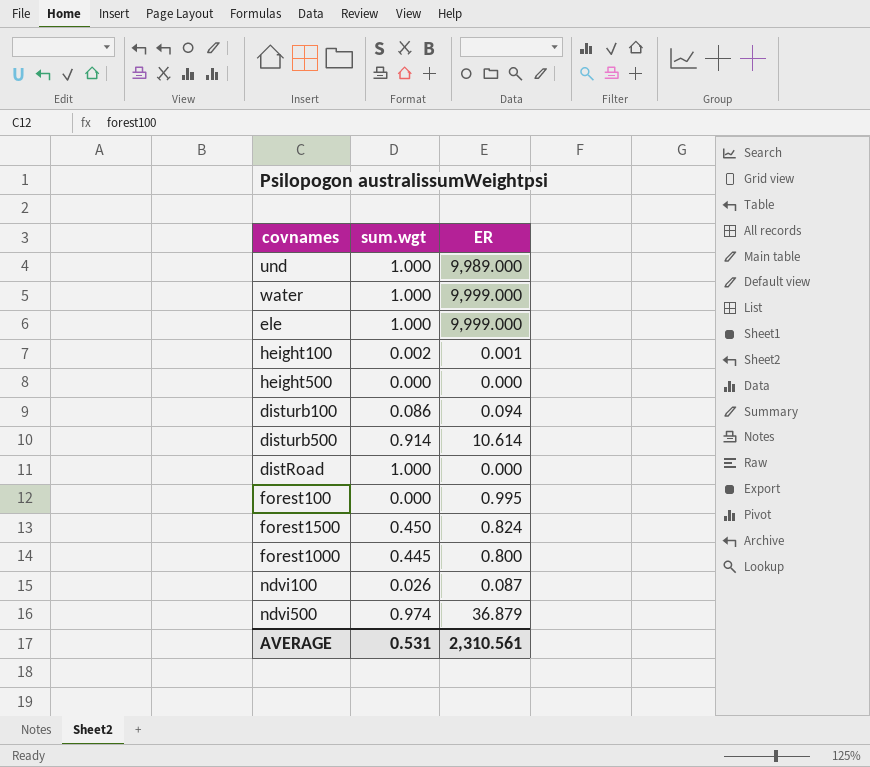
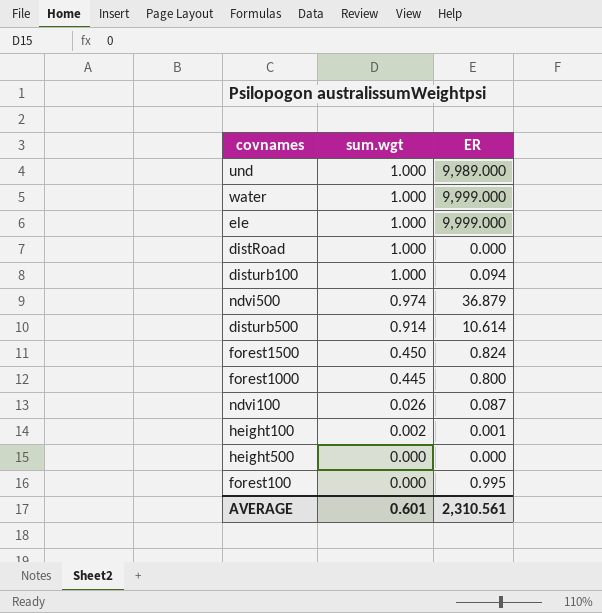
row order: none -> sum.wgt descending
disturb100 | sum.wgt: 0.086 -> 1.000
AVERAGE | sum.wgt: 0.531 -> 0.601

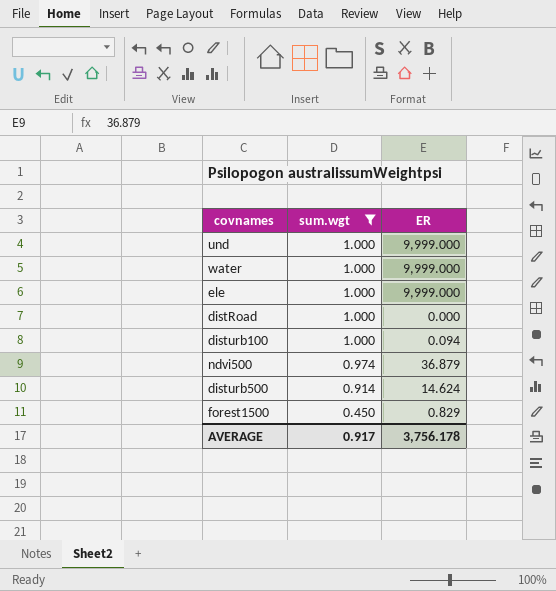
filter: none -> sum.wgt >= 0.450
und | ER: 9,989.000 -> 9,999.000
disturb500 | ER: 10.614 -> 14.624
forest1500 | ER: 0.824 -> 0.829
AVERAGE | sum.wgt: 0.601 -> 0.917
AVERAGE | ER: 2,310.561 -> 3,756.178

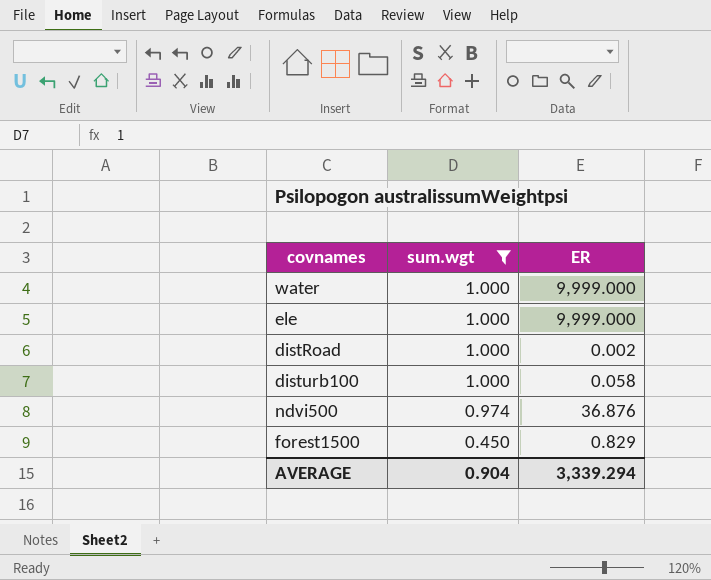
row und: 1.000 | 9,999.000 -> none
row disturb500: 0.914 | 14.624 -> none
distRoad | ER: 0.000 -> 0.002
disturb100 | ER: 0.094 -> 0.058
ndvi500 | ER: 36.879 -> 36.876
AVERAGE | sum.wgt: 0.917 -> 0.904
AVERAGE | ER: 3,756.178 -> 3,339.294

